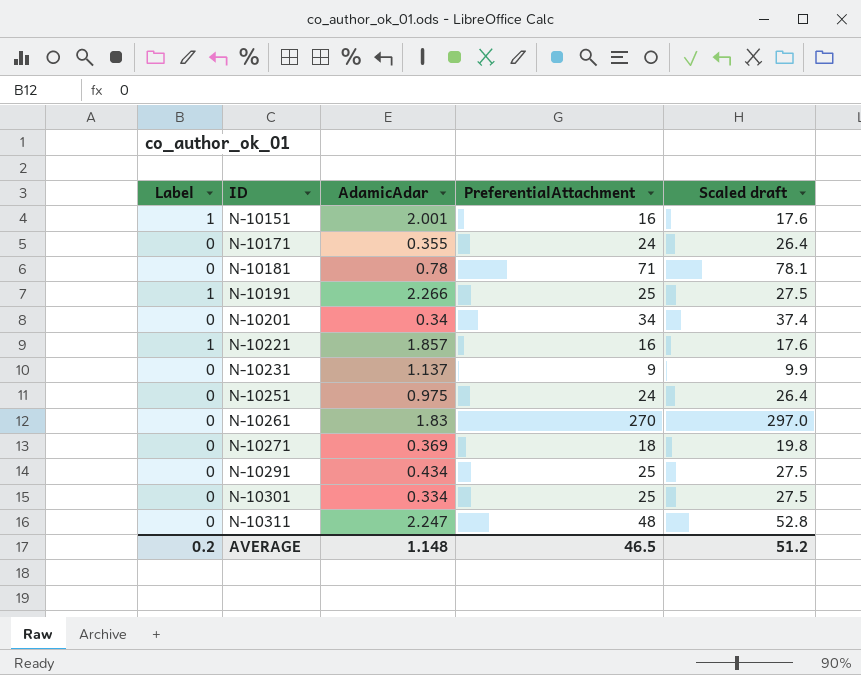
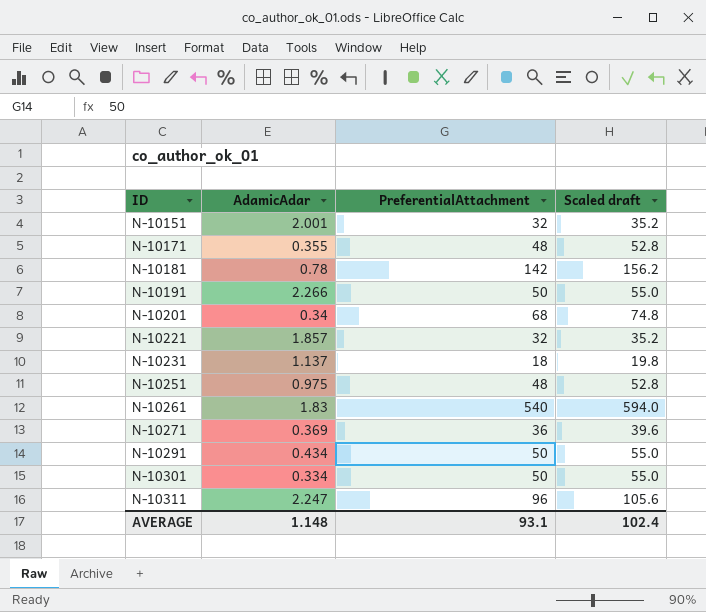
column Label | position: 1 -> none
N-10151 | PreferentialAttachment: 16 -> 32
N-10151 | Scaled draft: 17.6 -> 35.2
N-10171 | PreferentialAttachment: 24 -> 48
N-10171 | Scaled draft: 26.4 -> 52.8
N-10181 | PreferentialAttachment: 71 -> 142
N-10181 | Scaled draft: 78.1 -> 156.2
N-10191 | PreferentialAttachment: 25 -> 50
N-10191 | Scaled draft: 27.5 -> 55.0
N-10201 | PreferentialAttachment: 34 -> 68
N-10201 | Scaled draft: 37.4 -> 74.8
N-10221 | PreferentialAttachment: 16 -> 32
N-10221 | Scaled draft: 17.6 -> 35.2
N-10231 | PreferentialAttachment: 9 -> 18
N-10231 | Scaled draft: 9.9 -> 19.8
N-10251 | PreferentialAttachment: 24 -> 48
N-10251 | Scaled draft: 26.4 -> 52.8
N-10261 | PreferentialAttachment: 270 -> 540
N-10261 | Scaled draft: 297.0 -> 594.0
N-10271 | PreferentialAttachment: 18 -> 36
N-10271 | Scaled draft: 19.8 -> 39.6
N-10291 | PreferentialAttachment: 25 -> 50
N-10291 | Scaled draft: 27.5 -> 55.0
N-10301 | PreferentialAttachment: 25 -> 50
N-10301 | Scaled draft: 27.5 -> 55.0
N-10311 | PreferentialAttachment: 48 -> 96
N-10311 | Scaled draft: 52.8 -> 105.6
AVERAGE | PreferentialAttachment: 46.5 -> 93.1
AVERAGE | Scaled draft: 51.2 -> 102.4

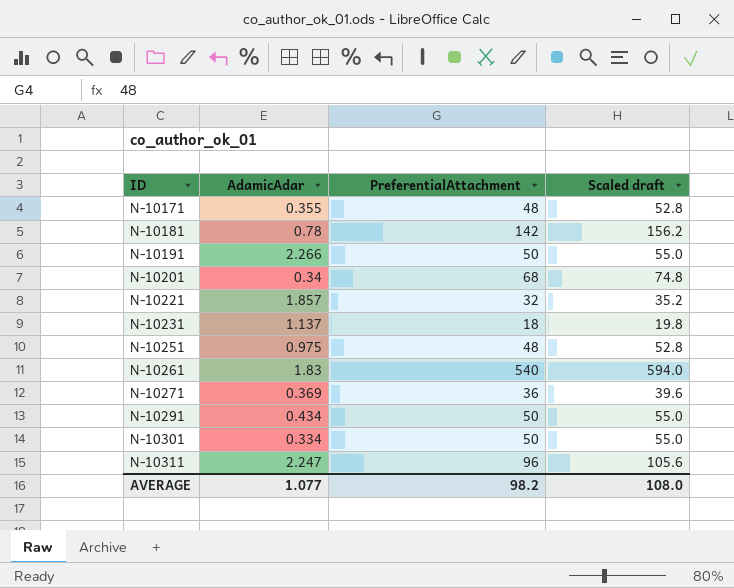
row N-10151: 2.001 | 32 | 35.2 -> none
AVERAGE | AdamicAdar: 1.148 -> 1.077
AVERAGE | PreferentialAttachment: 93.1 -> 98.2
AVERAGE | Scaled draft: 102.4 -> 108.0

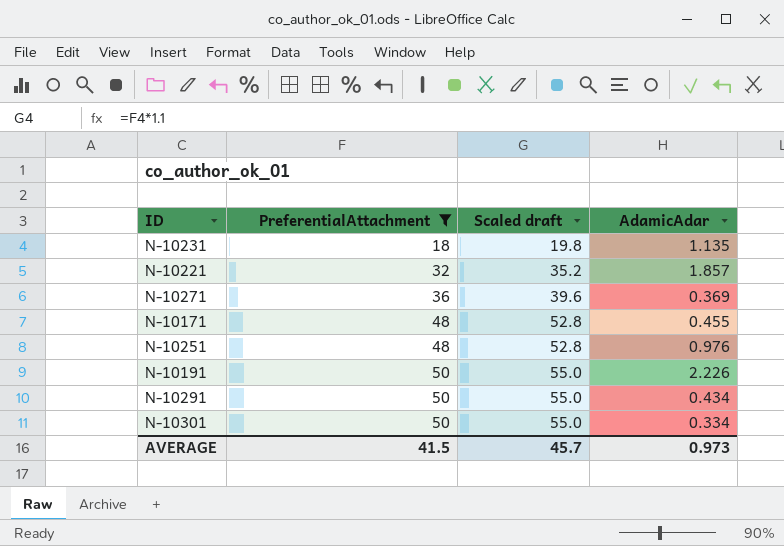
filter: none -> PreferentialAttachment <= 50
row order: ID ascending -> PreferentialAttachment ascending
column AdamicAdar | position: 2 -> 4
N-10231 | AdamicAdar: 1.137 -> 1.135
N-10171 | AdamicAdar: 0.355 -> 0.455
N-10251 | AdamicAdar: 0.975 -> 0.976
N-10191 | AdamicAdar: 2.266 -> 2.226
AVERAGE | PreferentialAttachment: 98.2 -> 41.5
AVERAGE | Scaled draft: 108.0 -> 45.7
AVERAGE | AdamicAdar: 1.077 -> 0.973

